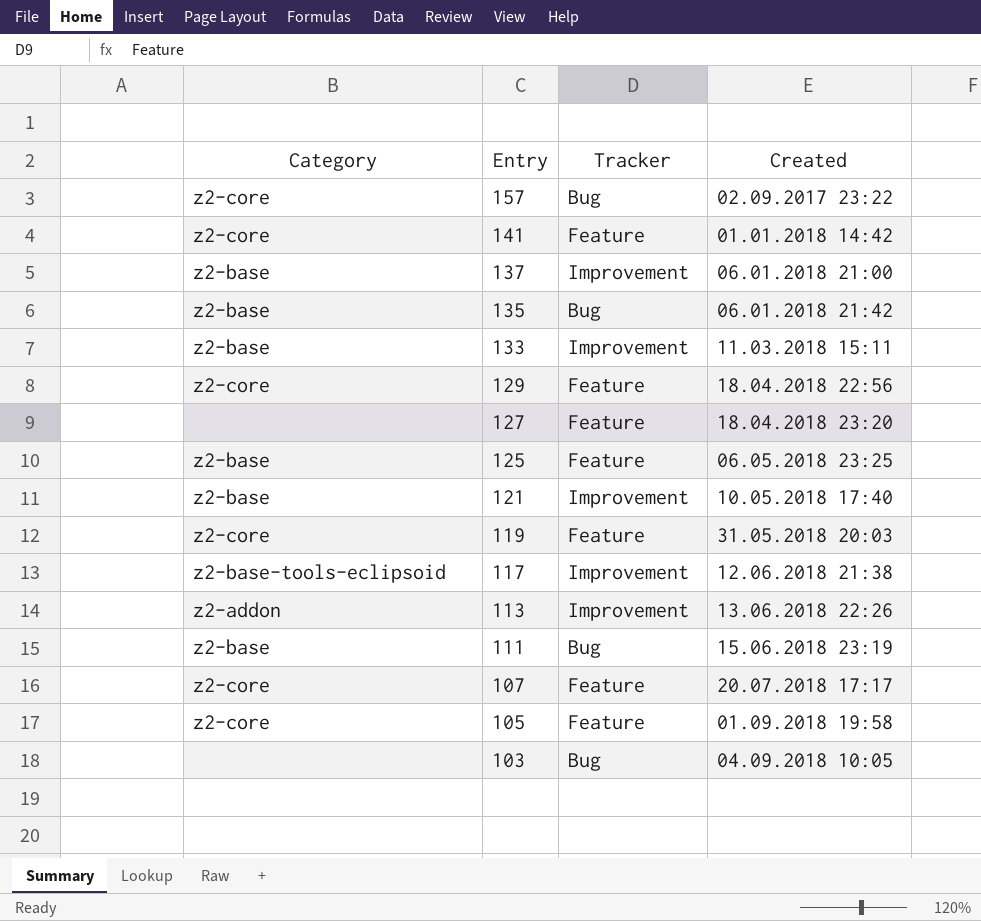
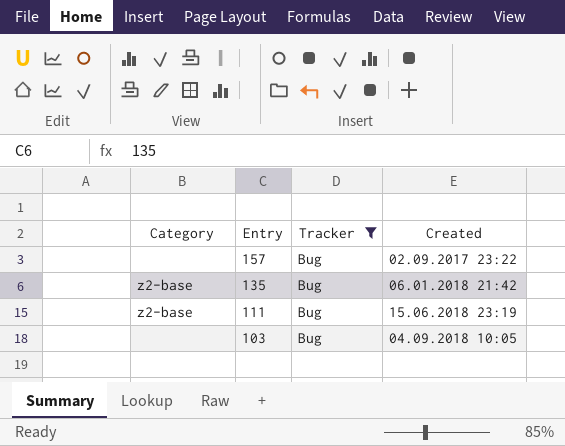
filter: none -> Tracker = Bug
157 | Category: z2-core -> none

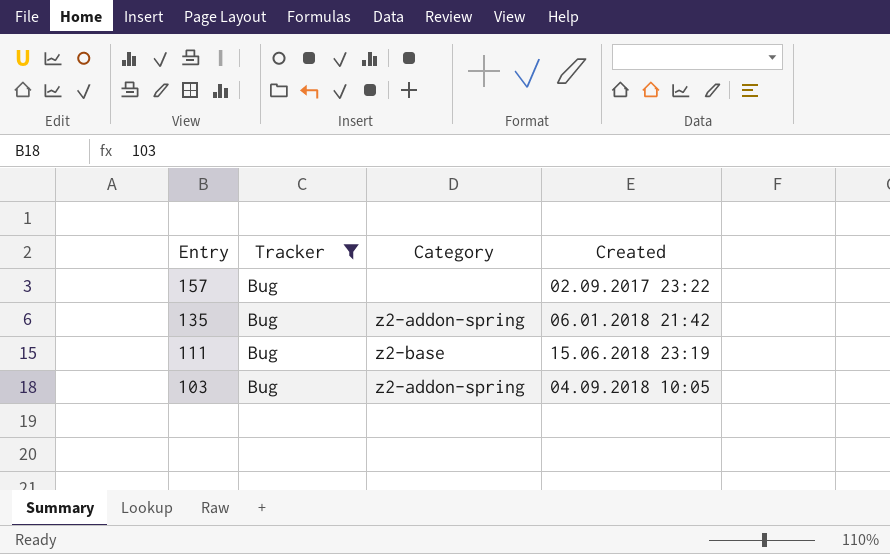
column Category | position: 1 -> 3
135 | Category: z2-base -> z2-addon-spring
103 | Category: none -> z2-addon-spring

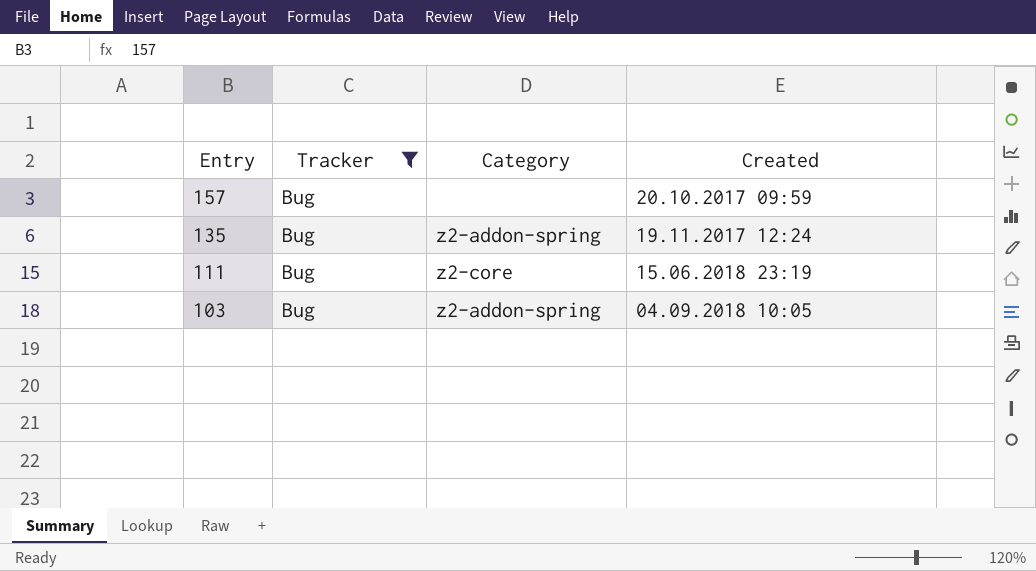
157 | Created: 02.09.2017 23:22 -> 20.10.2017 09:59
135 | Created: 06.01.2018 21:42 -> 19.11.2017 12:24
111 | Category: z2-base -> z2-core

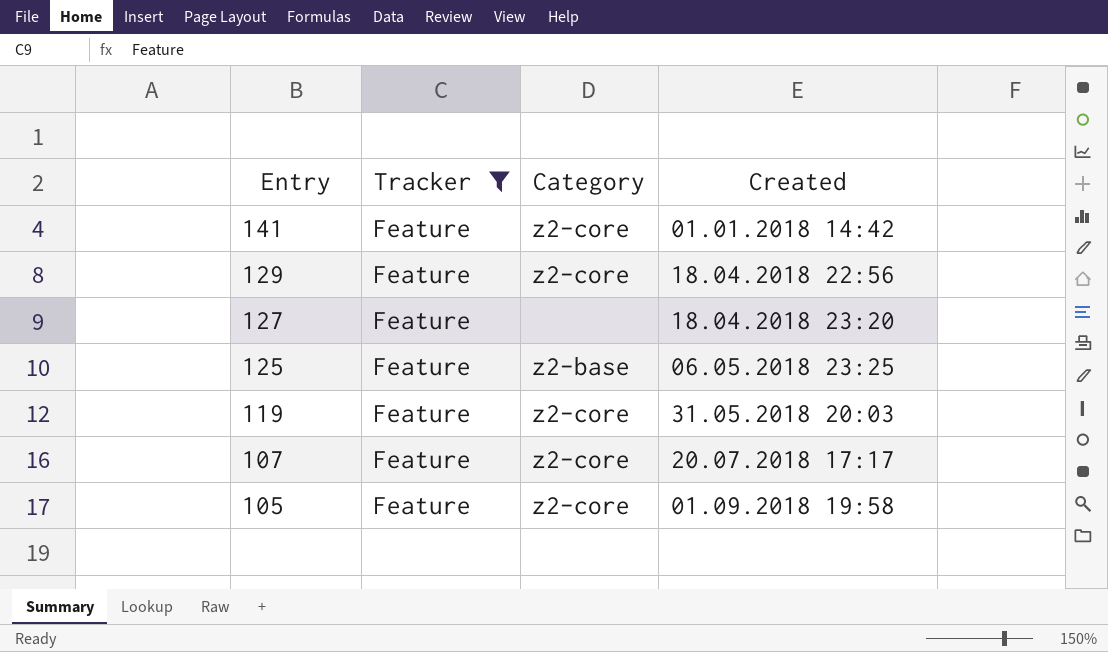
filter: Tracker = Bug -> Tracker = Feature

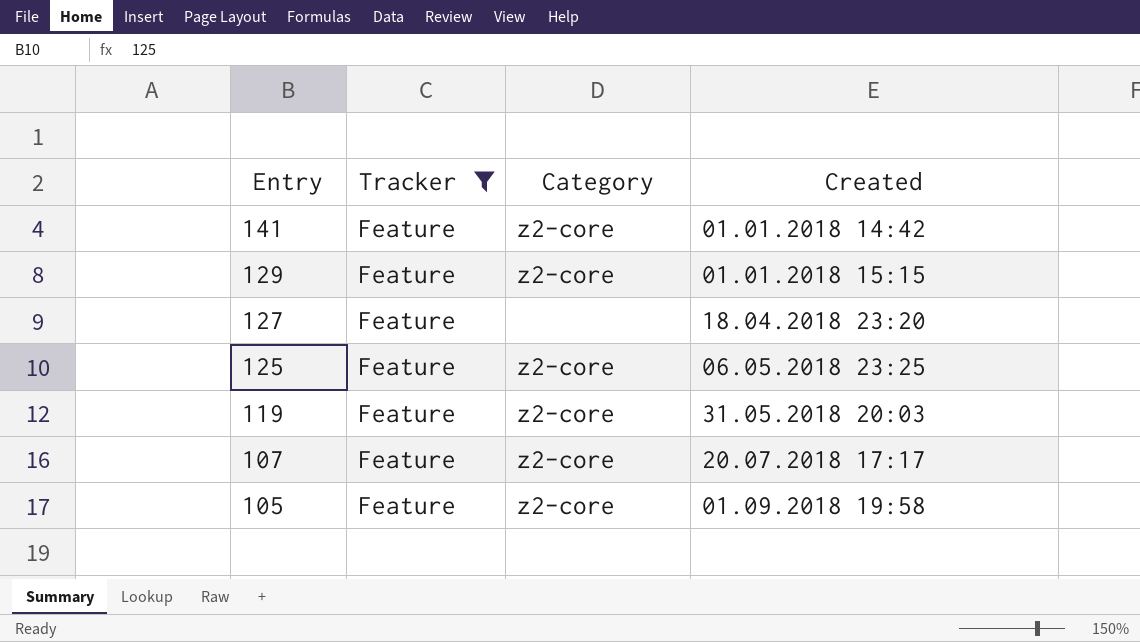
129 | Created: 18.04.2018 22:56 -> 01.01.2018 15:15
125 | Category: z2-base -> z2-core

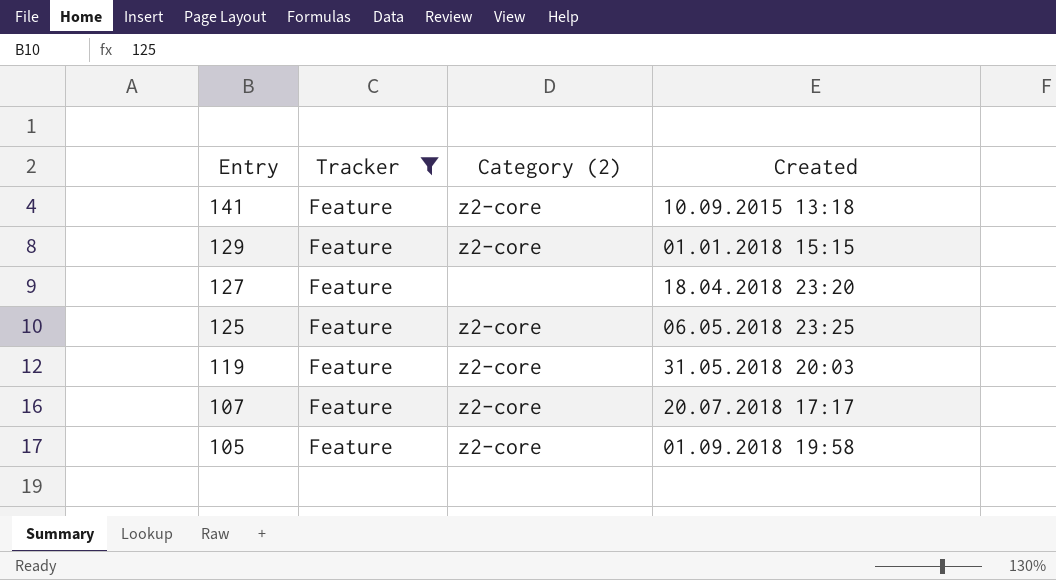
column name: Category -> Category (2)
141 | Created: 01.01.2018 14:42 -> 10.09.2015 13:18

